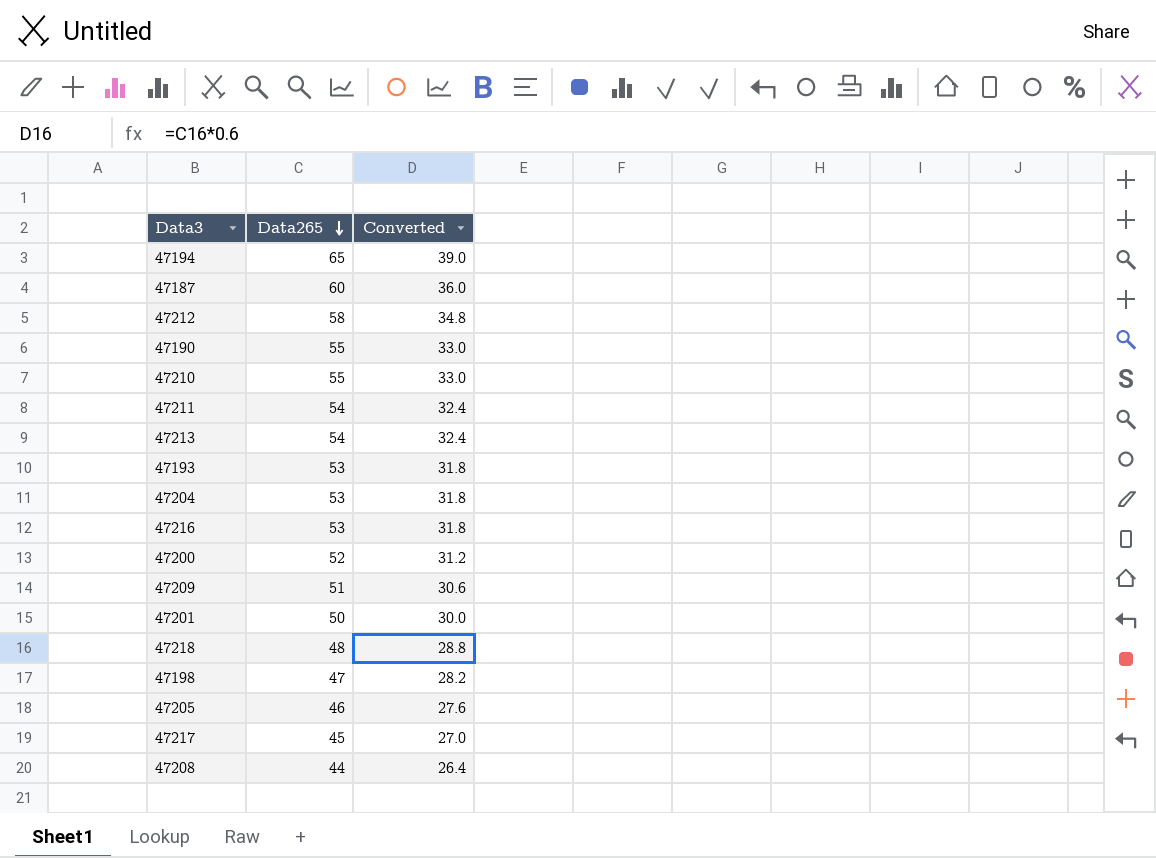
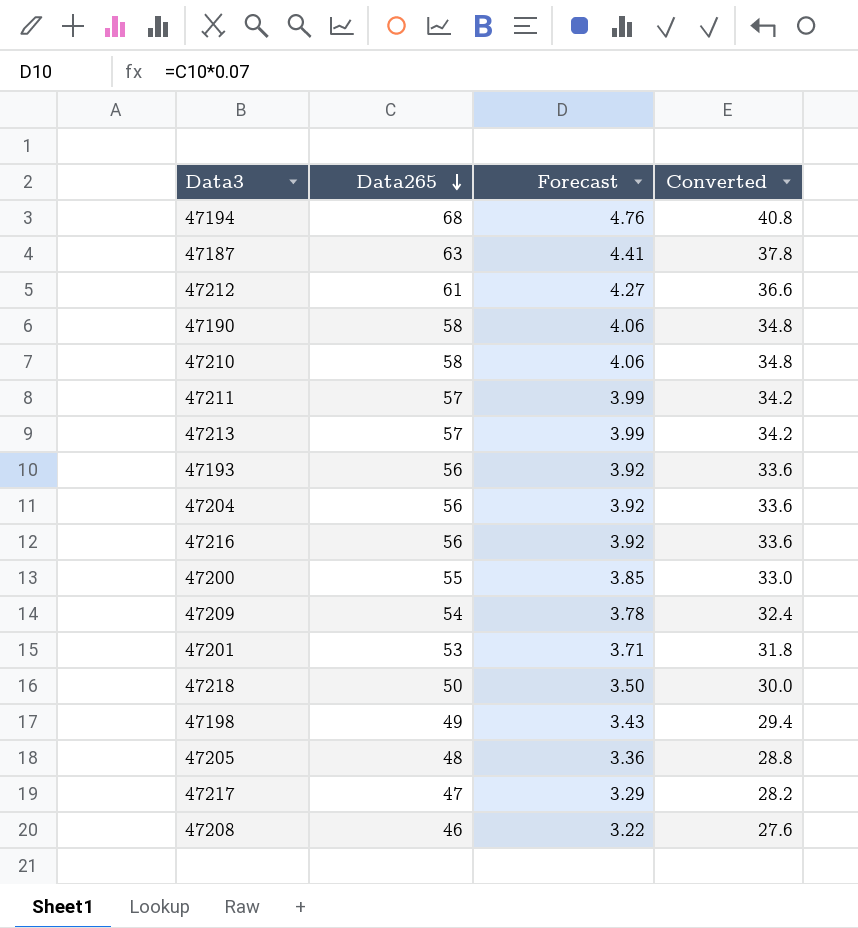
column Forecast | formula: none -> [Data265] * 0.07
47194 | Data265: 65 -> 68
47194 | Converted: 39.0 -> 40.8
47187 | Data265: 60 -> 63
47187 | Converted: 36.0 -> 37.8
47212 | Data265: 58 -> 61
47212 | Converted: 34.8 -> 36.6
47190 | Data265: 55 -> 58
47190 | Converted: 33.0 -> 34.8
47210 | Data265: 55 -> 58
47210 | Converted: 33.0 -> 34.8
47211 | Data265: 54 -> 57
47211 | Converted: 32.4 -> 34.2
47213 | Data265: 54 -> 57
47213 | Converted: 32.4 -> 34.2
47193 | Data265: 53 -> 56
47193 | Converted: 31.8 -> 33.6
47204 | Data265: 53 -> 56
47204 | Converted: 31.8 -> 33.6
47216 | Data265: 53 -> 56
47216 | Converted: 31.8 -> 33.6
47200 | Data265: 52 -> 55
47200 | Converted: 31.2 -> 33.0
47209 | Data265: 51 -> 54
47209 | Converted: 30.6 -> 32.4
47201 | Data265: 50 -> 53
47201 | Converted: 30.0 -> 31.8
47218 | Data265: 48 -> 50
47218 | Converted: 28.8 -> 30.0
47198 | Data265: 47 -> 49
47198 | Converted: 28.2 -> 29.4
47205 | Data265: 46 -> 48
47205 | Converted: 27.6 -> 28.8
47217 | Data265: 45 -> 47
47217 | Converted: 27.0 -> 28.2
47208 | Data265: 44 -> 46
47208 | Converted: 26.4 -> 27.6

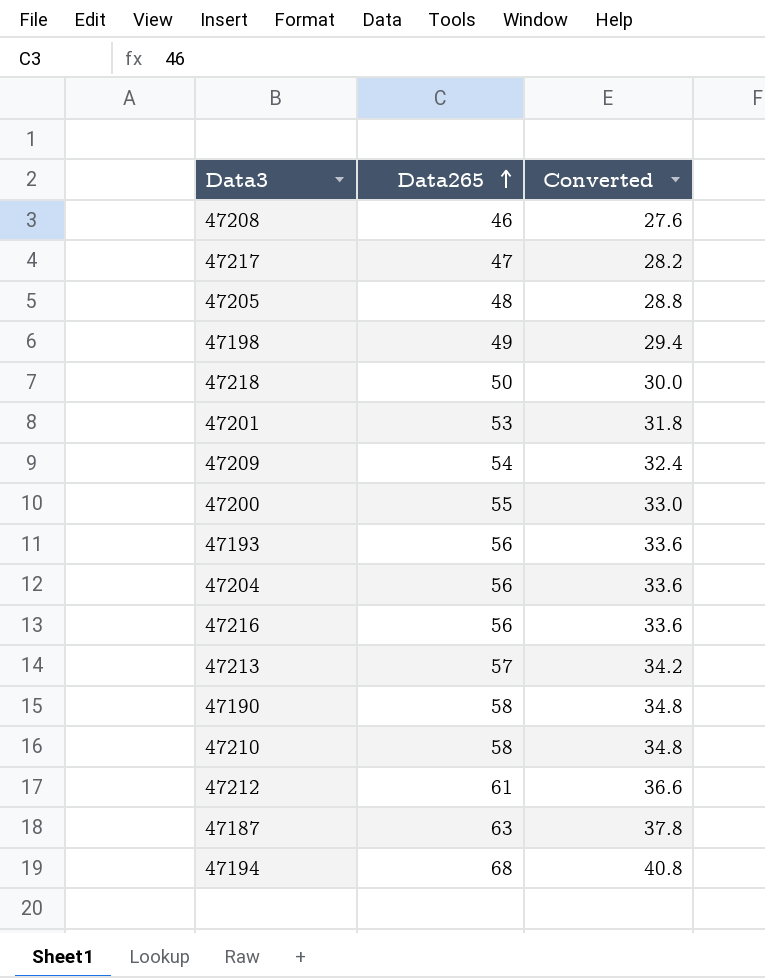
row order: Data265 descending -> Data265 ascending
column Forecast | formula: [Data265] * 0.07 -> none
row 47211: 57 | 3.99 | 34.2 -> none

